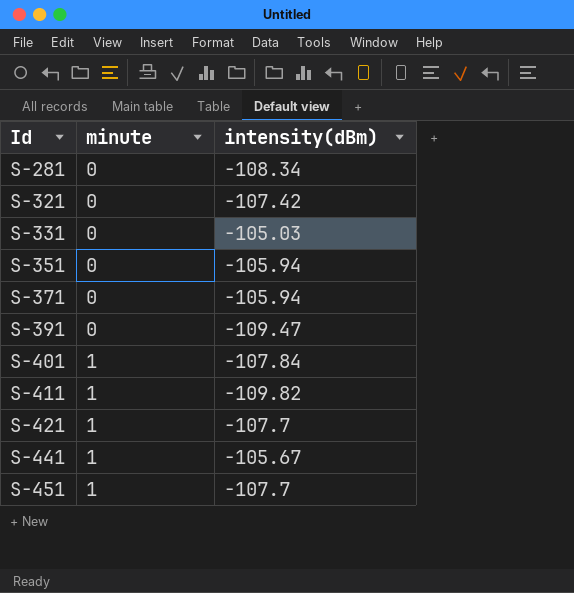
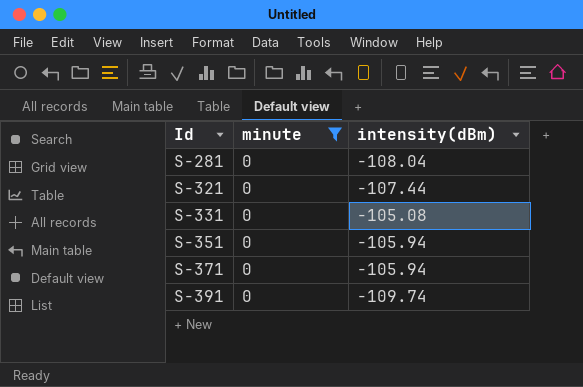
filter: none -> minute = 0
S-281 | intensity(dBm): -108.34 -> -108.04
S-321 | intensity(dBm): -107.42 -> -107.44
S-331 | intensity(dBm): -105.03 -> -105.08
S-391 | intensity(dBm): -109.47 -> -109.74

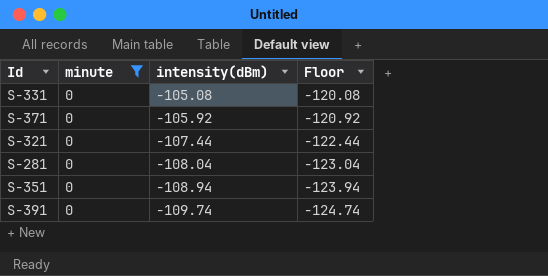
row order: Id ascending -> intensity(dBm) descending
column Floor | formula: none -> [intensity(dBm)] - 15
S-371 | intensity(dBm): -105.94 -> -105.92
S-351 | intensity(dBm): -105.94 -> -108.94

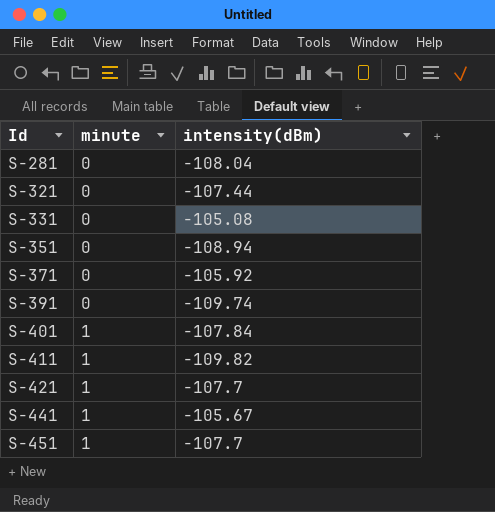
filter: minute = 0 -> none
row order: intensity(dBm) descending -> Id ascending
column Floor | formula: [intensity(dBm)] - 15 -> none

